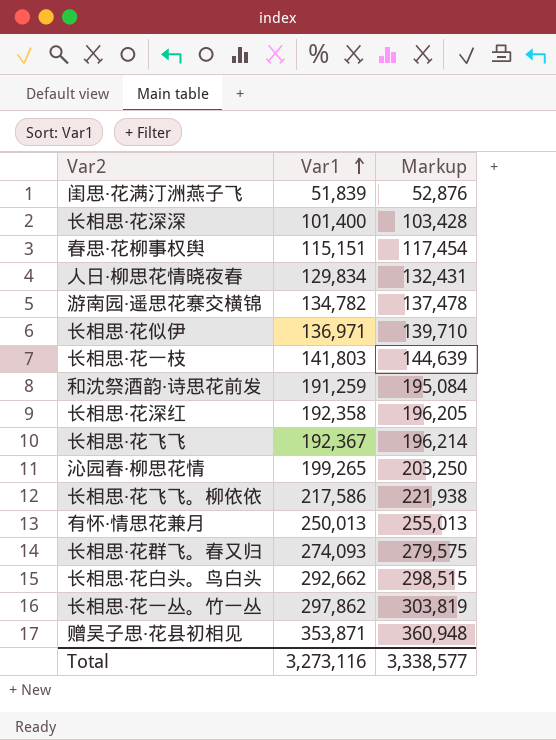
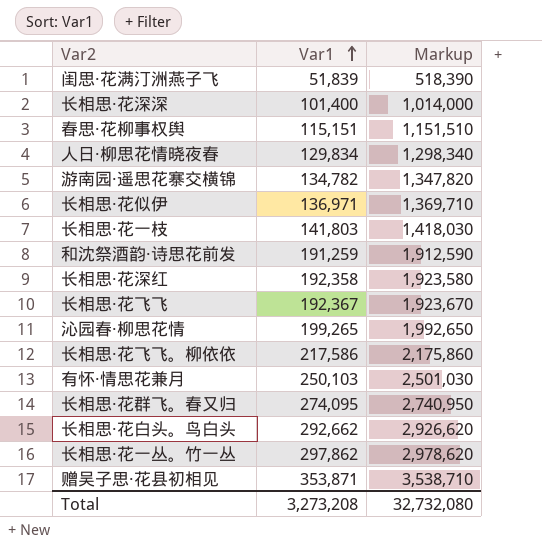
column Markup | formula: [Var1] * 1.02 -> [Var1] * 10
有怀·情思花兼月 | Var1: 250,013 -> 250,103
长相思·花群飞。春又归 | Var1: 274,093 -> 274,095
Total | Var1: 3,273,116 -> 3,273,208
Total | Markup: 3,338,577 -> 32,732,080

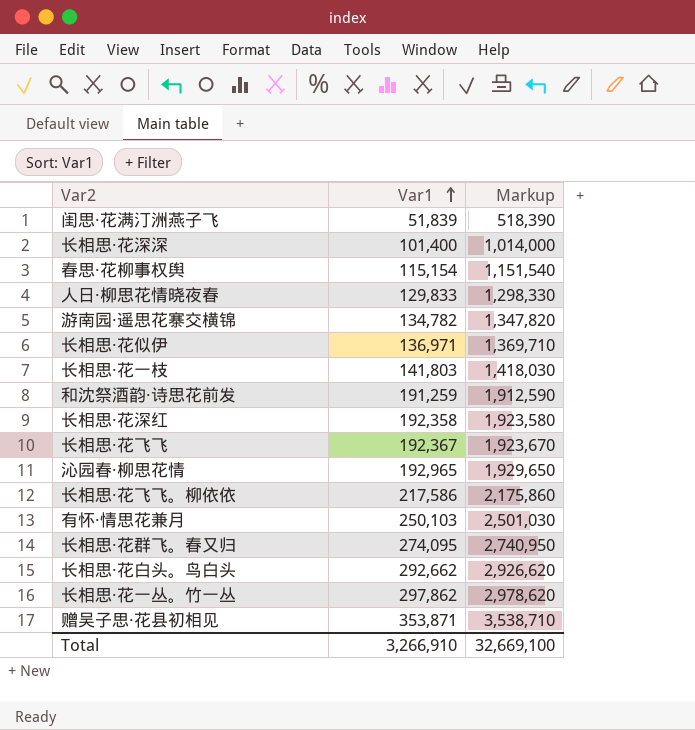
春思·花柳事权舆 | Var1: 115,151 -> 115,154
春思·花柳事权舆 | Markup: 1,151,510 -> 1,151,540
人日·柳思花情晓夜春 | Var1: 129,834 -> 129,833
人日·柳思花情晓夜春 | Markup: 1,298,340 -> 1,298,330
沁园春·柳思花情 | Var1: 199,265 -> 192,965
沁园春·柳思花情 | Markup: 1,992,650 -> 1,929,650
Total | Var1: 3,273,208 -> 3,266,910
Total | Markup: 32,732,080 -> 32,669,100

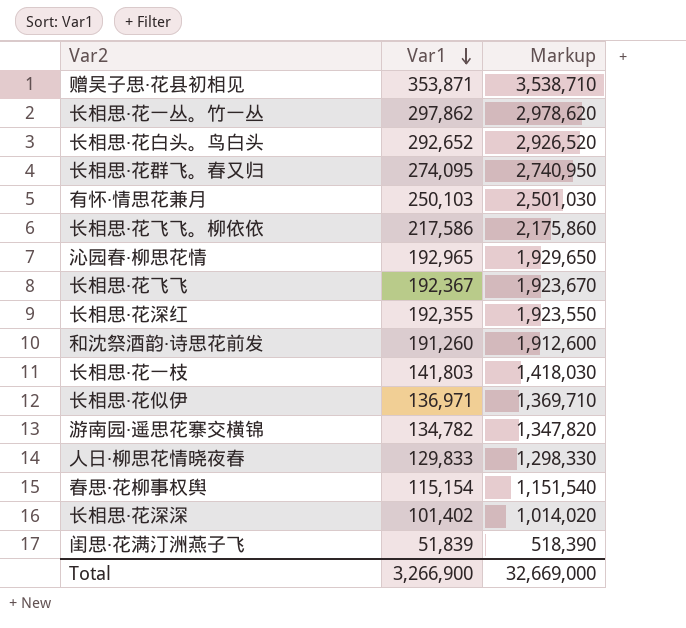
row order: Var1 ascending -> Var1 descending
长相思·花白头。鸟白头 | Var1: 292,662 -> 292,652
长相思·花白头。鸟白头 | Markup: 2,926,620 -> 2,926,520
长相思·花深红 | Var1: 192,358 -> 192,355
长相思·花深红 | Markup: 1,923,580 -> 1,923,550
和沈祭酒韵·诗思花前发 | Var1: 191,259 -> 191,260
和沈祭酒韵·诗思花前发 | Markup: 1,912,590 -> 1,912,600
长相思·花深深 | Var1: 101,400 -> 101,402
长相思·花深深 | Markup: 1,014,000 -> 1,014,020
Total | Var1: 3,266,910 -> 3,266,900
Total | Markup: 32,669,100 -> 32,669,000

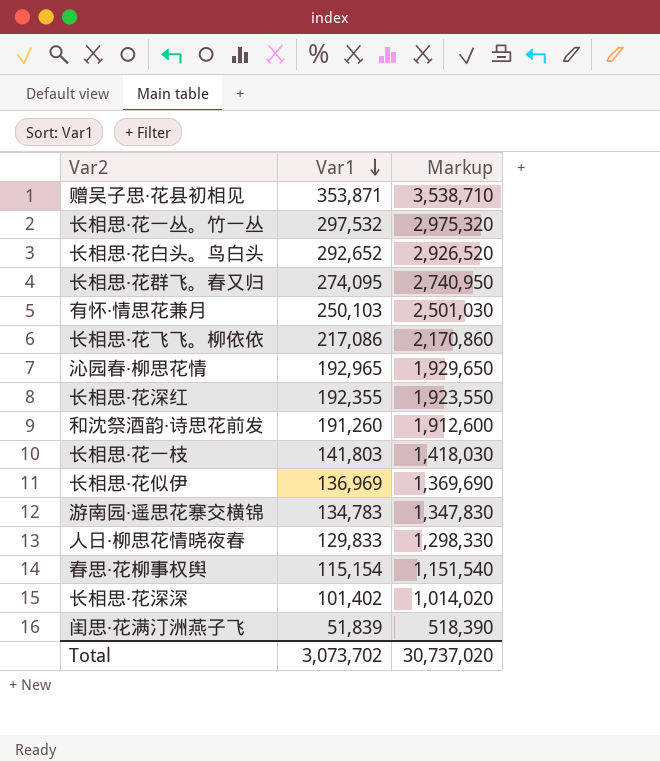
row 长相思·花飞飞: 192,367 | 1,923,670 -> none
长相思·花一丛。竹一丛 | Var1: 297,862 -> 297,532
长相思·花一丛。竹一丛 | Markup: 2,978,620 -> 2,975,320
长相思·花飞飞。柳依依 | Var1: 217,586 -> 217,086
长相思·花飞飞。柳依依 | Markup: 2,175,860 -> 2,170,860
长相思·花似伊 | Var1: 136,971 -> 136,969
长相思·花似伊 | Markup: 1,369,710 -> 1,369,690
游南园·遥思花寨交横锦 | Var1: 134,782 -> 134,783
游南园·遥思花寨交横锦 | Markup: 1,347,820 -> 1,347,830
Total | Var1: 3,266,900 -> 3,073,702
Total | Markup: 32,669,000 -> 30,737,020

